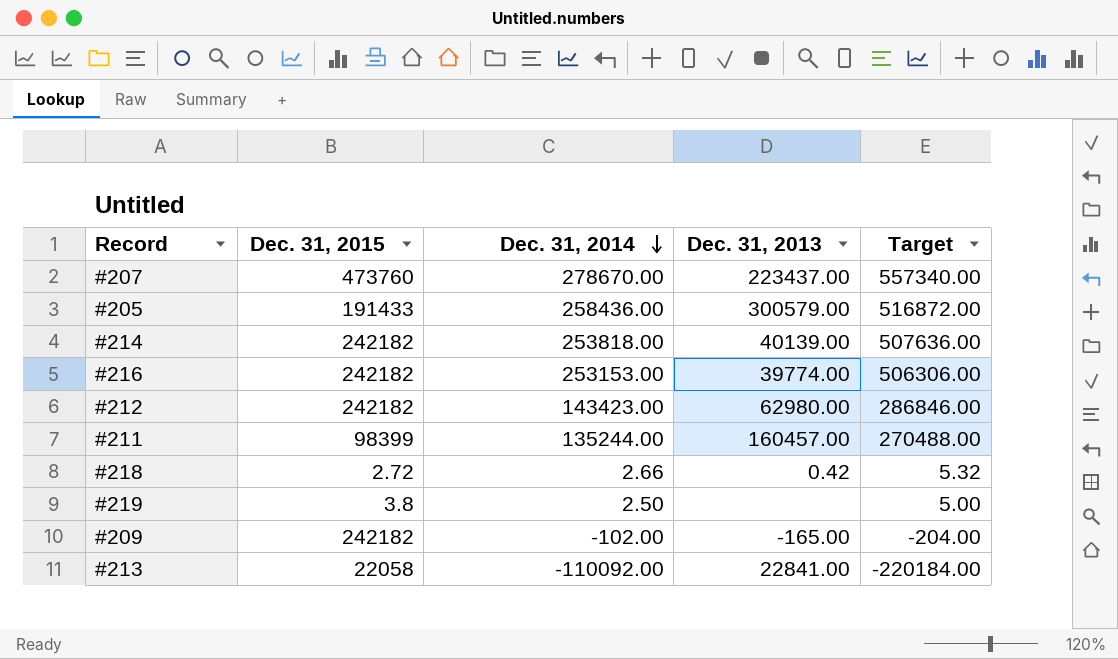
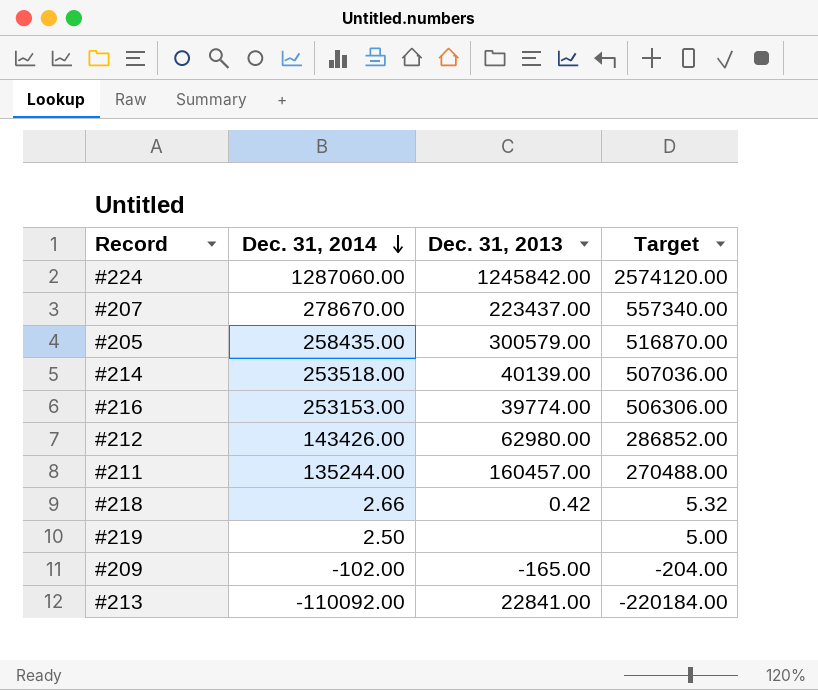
column Dec. 31, 2015 | position: 2 -> none
row #224: none -> 1287060.00 | 1245842.00 | 2574120.00
#205 | Dec. 31, 2014: 258436.00 -> 258435.00
#205 | Target: 516872.00 -> 516870.00
#214 | Dec. 31, 2014: 253818.00 -> 253518.00
#214 | Target: 507636.00 -> 507036.00
#212 | Dec. 31, 2014: 143423.00 -> 143426.00
#212 | Target: 286846.00 -> 286852.00

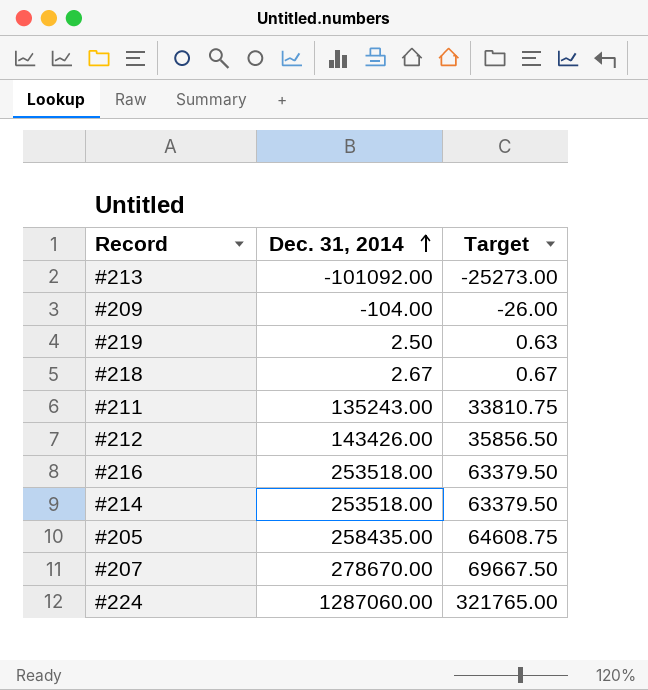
row order: Dec. 31, 2014 descending -> Dec. 31, 2014 ascending
column Dec. 31, 2013 | position: 3 -> none
column Target | formula: [Dec. 31, 2014] * 2 -> [Dec. 31, 2014] * 0.25
#213 | Dec. 31, 2014: -110092.00 -> -101092.00
#209 | Dec. 31, 2014: -102.00 -> -104.00
#218 | Dec. 31, 2014: 2.66 -> 2.67
#211 | Dec. 31, 2014: 135244.00 -> 135243.00
#216 | Dec. 31, 2014: 253153.00 -> 253518.00

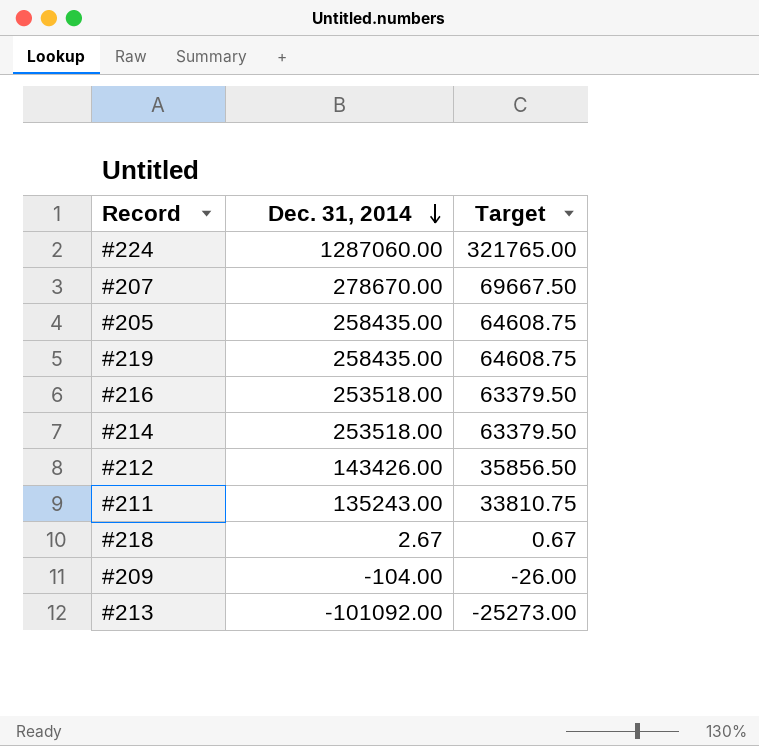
row order: Dec. 31, 2014 ascending -> Dec. 31, 2014 descending
#219 | Dec. 31, 2014: 2.50 -> 258435.00
#219 | Target: 0.63 -> 64608.75

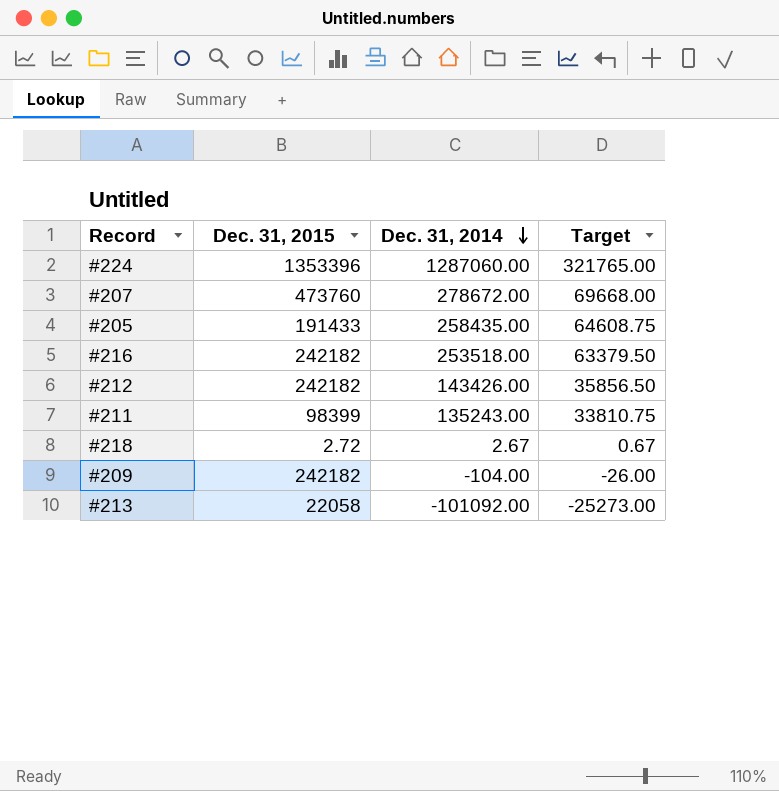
column Dec. 31, 2015 | position: none -> 2
row #219: 258435.00 | 64608.75 -> none
row #214: 253518.00 | 63379.50 -> none
#207 | Dec. 31, 2014: 278670.00 -> 278672.00
#207 | Target: 69667.50 -> 69668.00

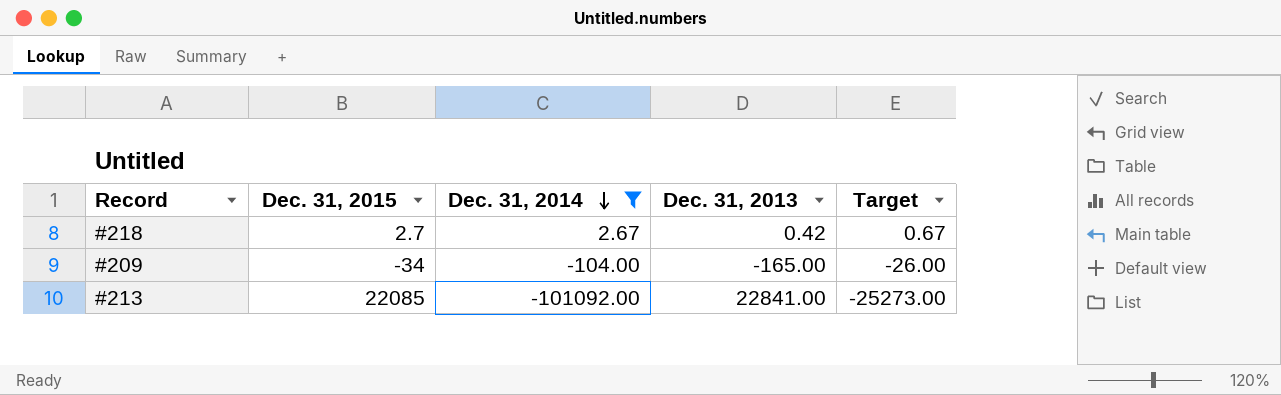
filter: none -> Dec. 31, 2014 <= 2.67
column Dec. 31, 2013 | position: none -> 4
#218 | Dec. 31, 2015: 2.72 -> 2.7
#209 | Dec. 31, 2015: 242182 -> -34
#213 | Dec. 31, 2015: 22058 -> 22085

